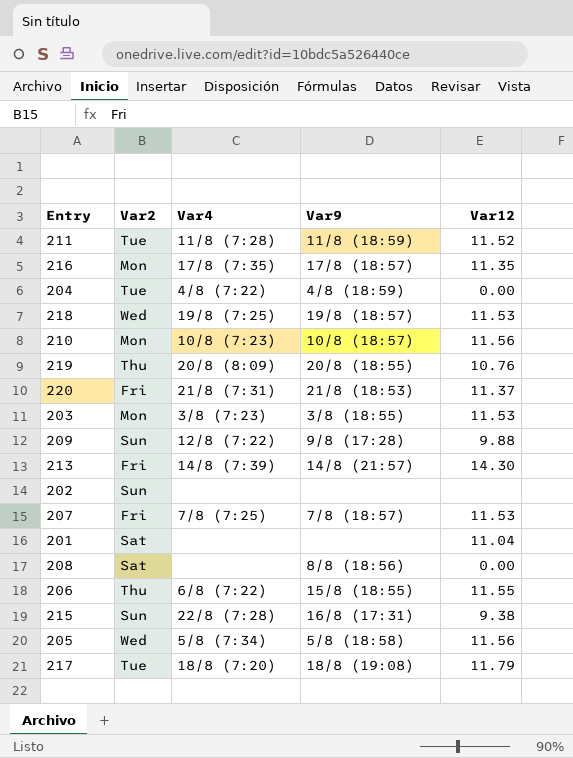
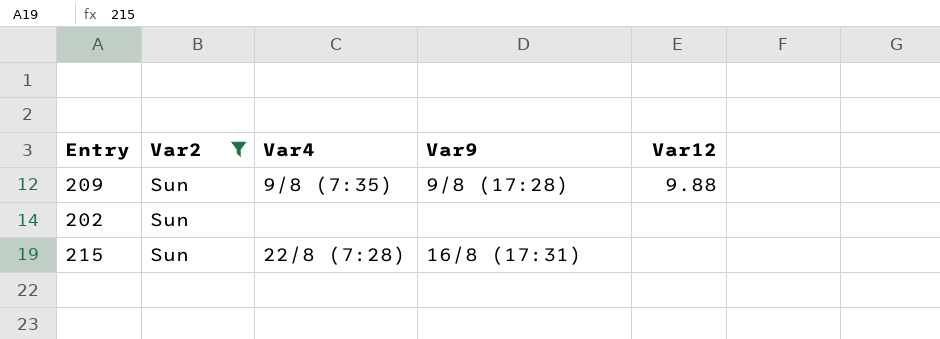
filter: none -> Var2 = Sun
209 | Var4: 12/8 (7:22) -> 9/8 (7:35)
215 | Var12: 9.38 -> none

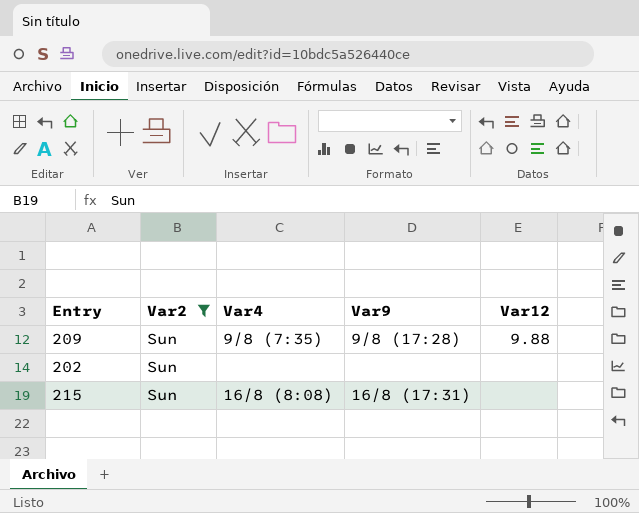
215 | Var4: 22/8 (7:28) -> 16/8 (8:08)

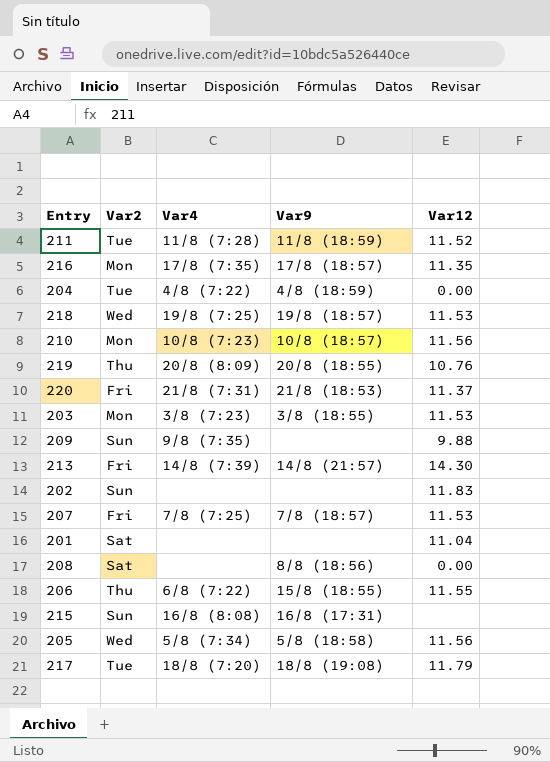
filter: Var2 = Sun -> none
209 | Var9: 9/8 (17:28) -> none
202 | Var12: none -> 11.83

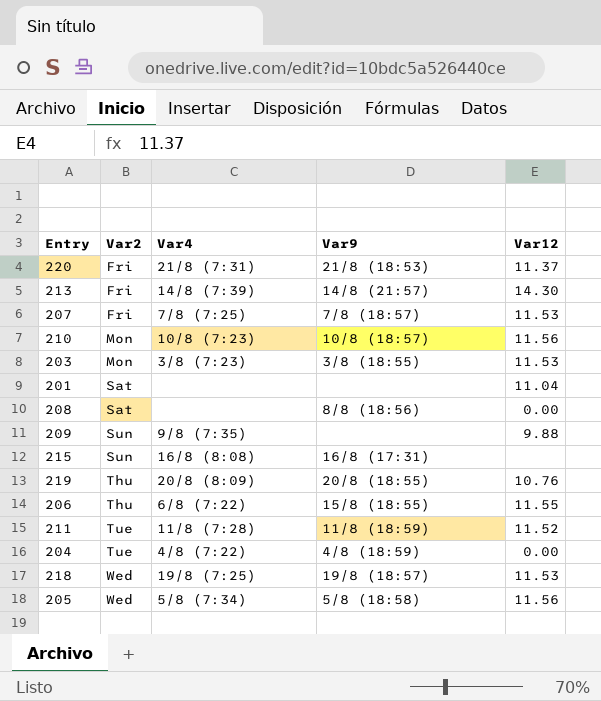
row order: none -> Var2 ascending
row 216: Mon | 17/8 (7:35) | 17/8 (18:57) | 11.35 -> none
row 202: Sun | none | none | 11.83 -> none
row 217: Tue | 18/8 (7:20) | 18/8 (19:08) | 11.79 -> none

